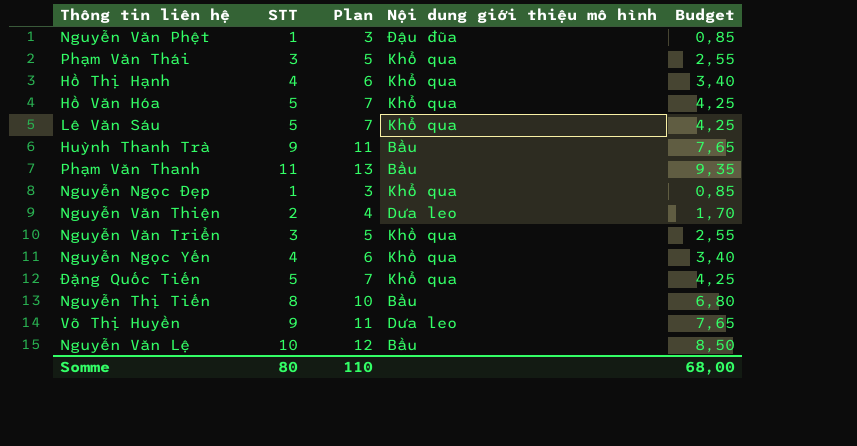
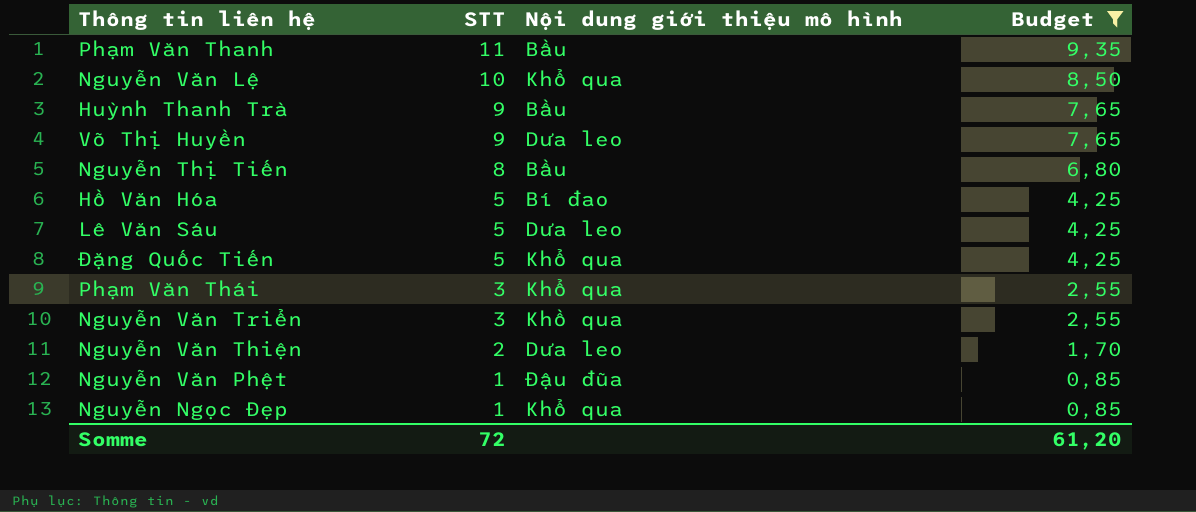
filter: none -> Budget != 3,40
row order: none -> STT descending
column Plan | formula: [STT] + 2 -> none
Nguyễn Văn Lệ | Nội dung giới thiệu mô hình: Bầu -> Khổ qua
Hồ Văn Hóa | Nội dung giới thiệu mô hình: Khổ qua -> Bí đao
Lê Văn Sáu | Nội dung giới thiệu mô hình: Khổ qua -> Dưa leo
Somme | STT: 80 -> 72
Somme | Budget: 68,00 -> 61,20

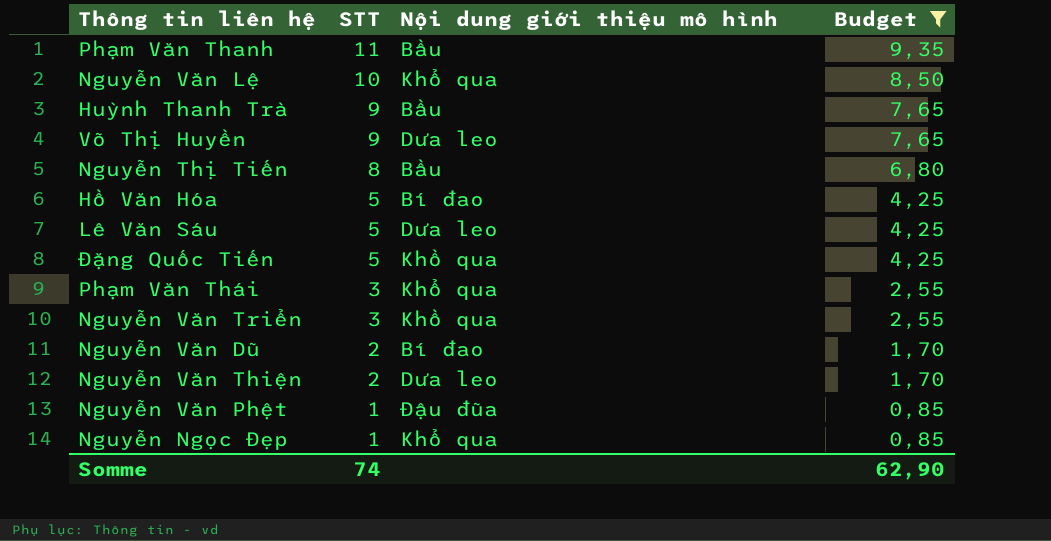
Đặng Quốc Tiến | Nội dung giới thiệu mô hình: Khổ qua -> Khồ qua
row Nguyễn Văn Dũ: none -> 2 | Bí đao | 1,70
Somme | STT: 72 -> 74
Somme | Budget: 61,20 -> 62,90

